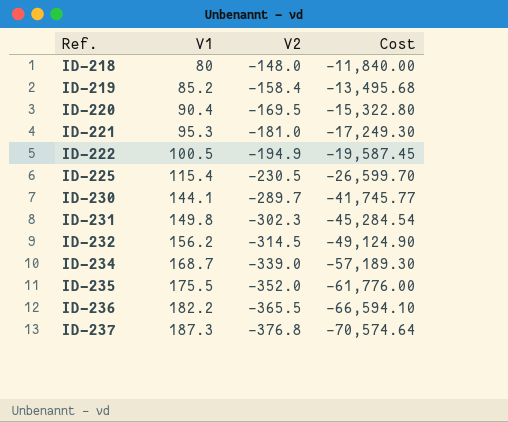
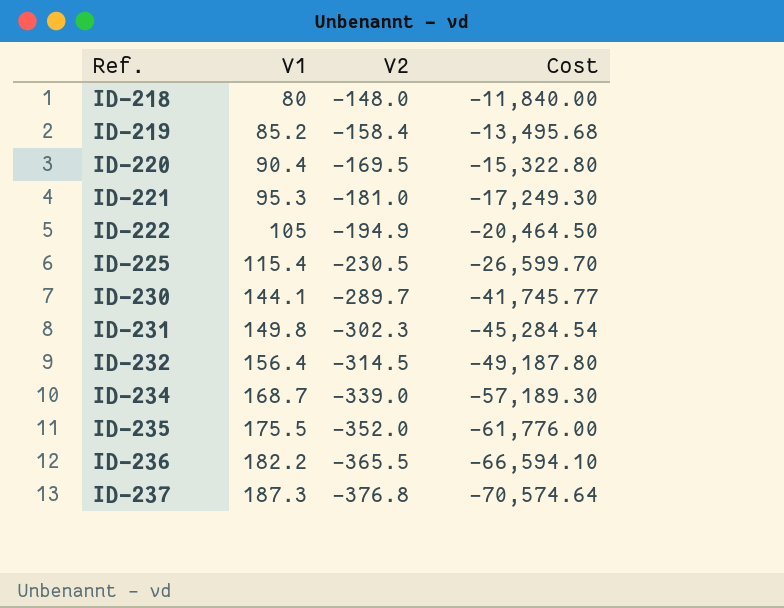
ID-222 | V1: 100.5 -> 105
ID-222 | Cost: -19,587.45 -> -20,464.50
ID-232 | V1: 156.2 -> 156.4
ID-232 | Cost: -49,124.90 -> -49,187.80

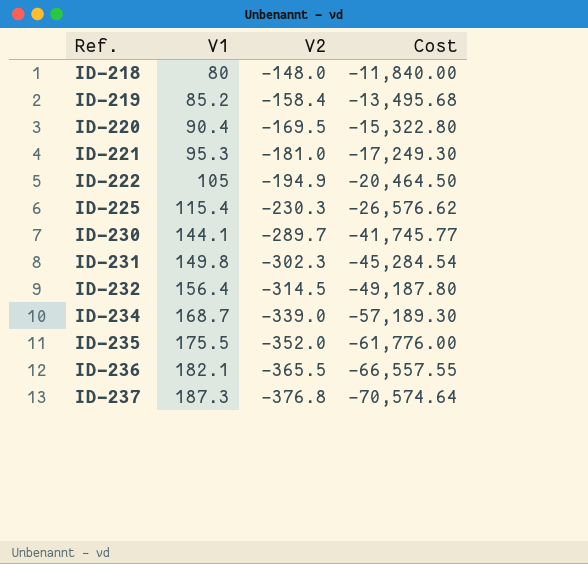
ID-225 | V2: -230.5 -> -230.3
ID-225 | Cost: -26,599.70 -> -26,576.62
ID-236 | V1: 182.2 -> 182.1
ID-236 | Cost: -66,594.10 -> -66,557.55

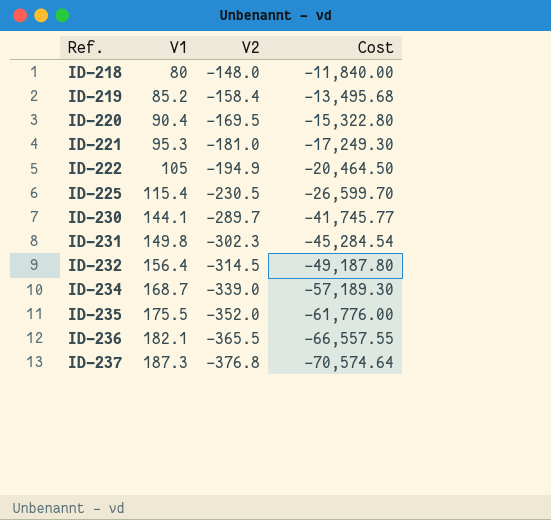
ID-225 | V2: -230.3 -> -230.5
ID-225 | Cost: -26,576.62 -> -26,599.70

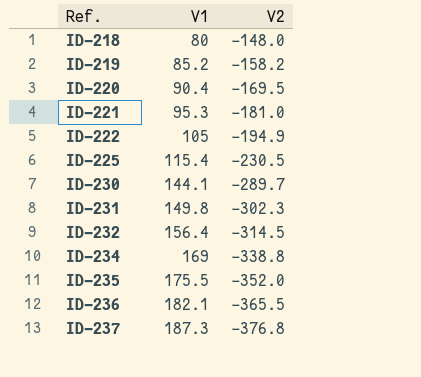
column Cost | formula: [V1] * [V2] -> none
ID-219 | V2: -158.4 -> -158.2
ID-234 | V1: 168.7 -> 169
ID-234 | V2: -339.0 -> -338.8

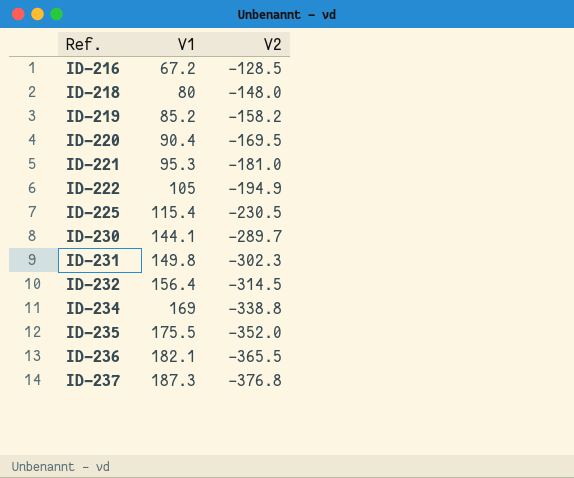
row ID-216: none -> 67.2 | -128.5

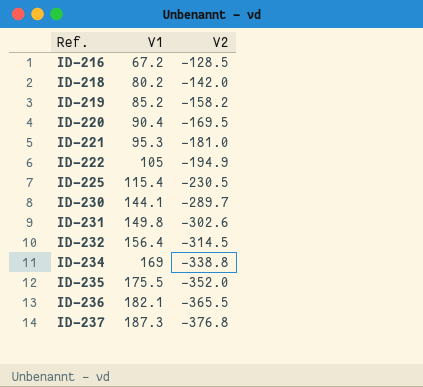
ID-218 | V1: 80 -> 80.2
ID-218 | V2: -148.0 -> -142.0
ID-231 | V2: -302.3 -> -302.6

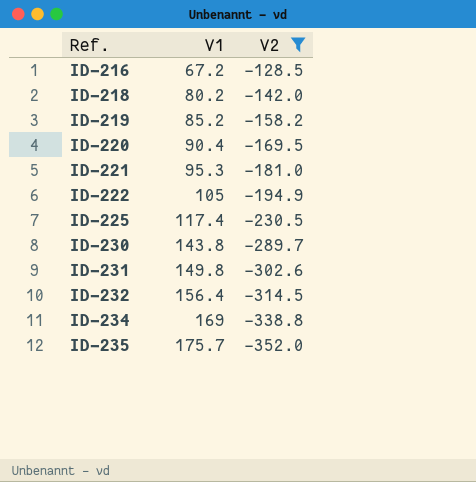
filter: none -> V2 >= -352.0
ID-225 | V1: 115.4 -> 117.4
ID-230 | V1: 144.1 -> 143.8
ID-235 | V1: 175.5 -> 175.7

